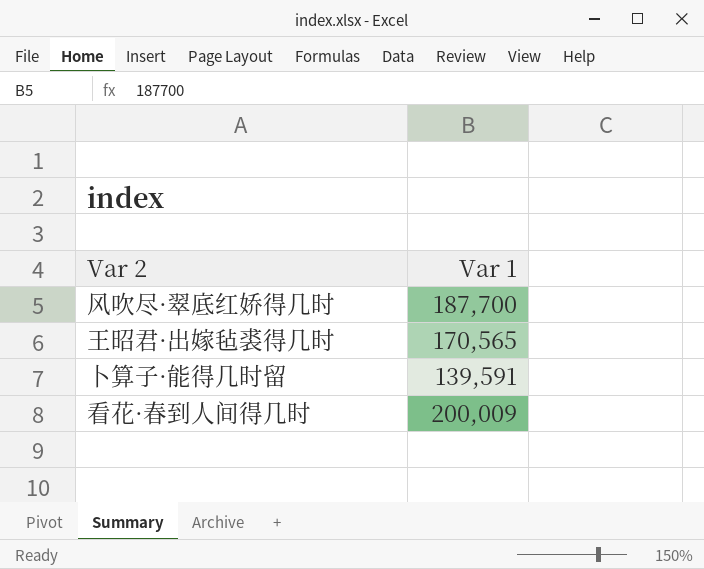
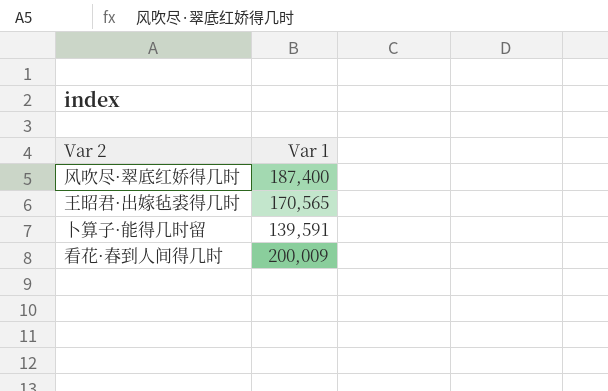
风吹尽·翠底红娇得几时 | Var 1: 187,700 -> 187,400

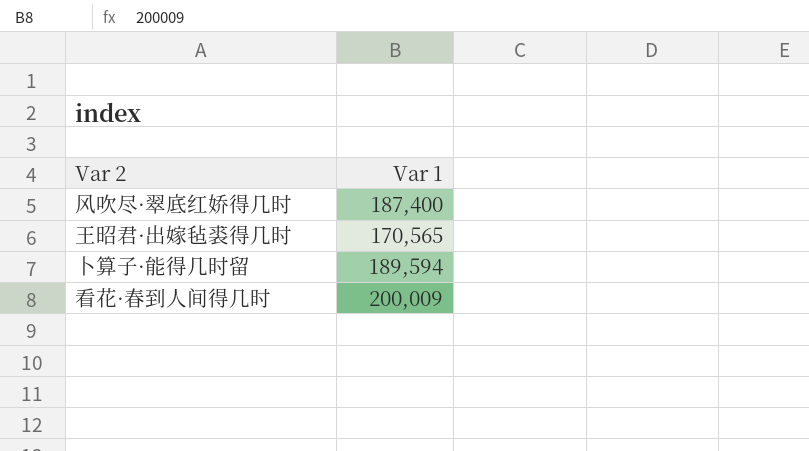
卜算子·能得几时留 | Var 1: 139,591 -> 189,594

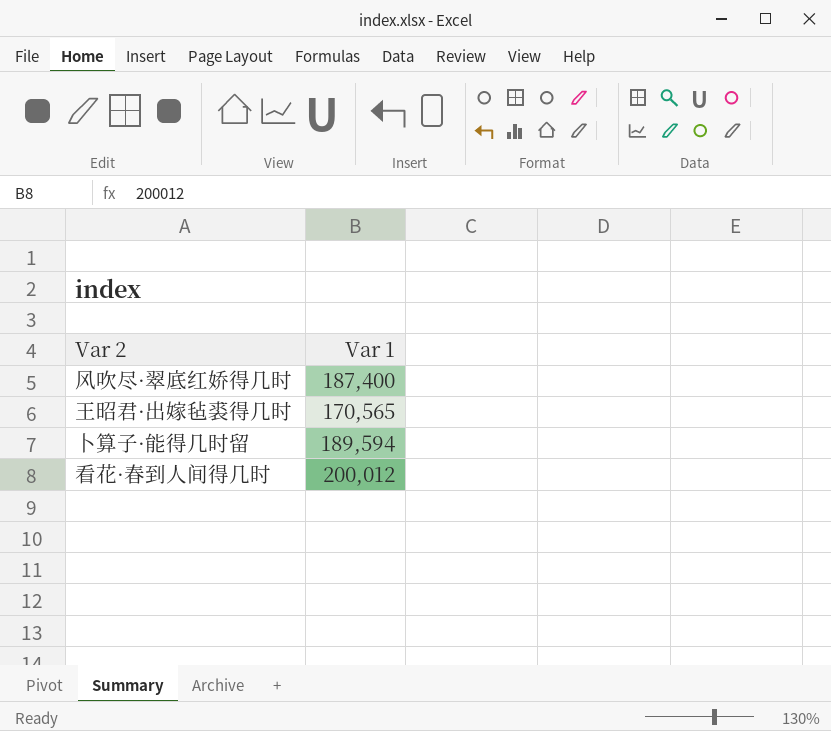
看花·春到人间得几时 | Var 1: 200,009 -> 200,012

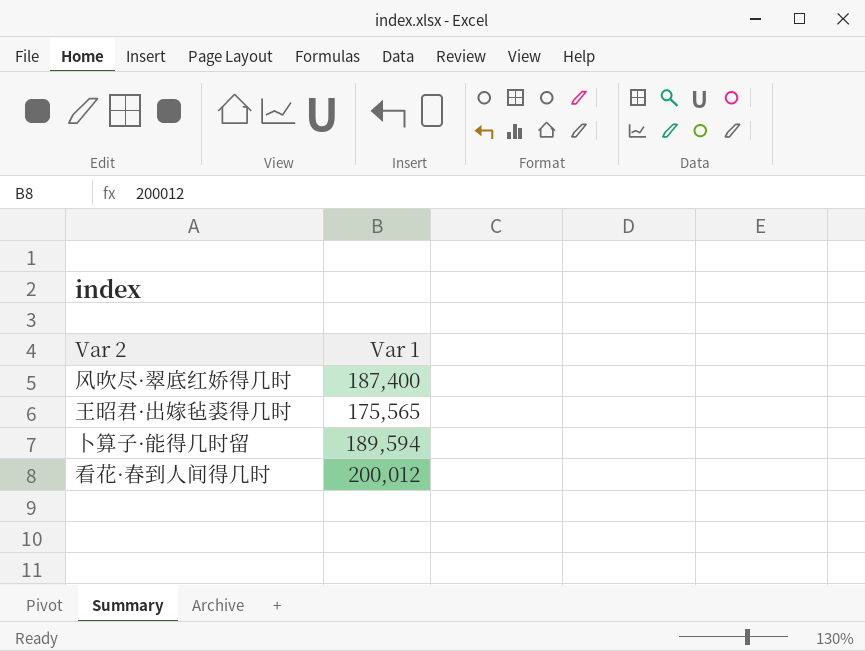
王昭君·出嫁毡裘得几时 | Var 1: 170,565 -> 175,565

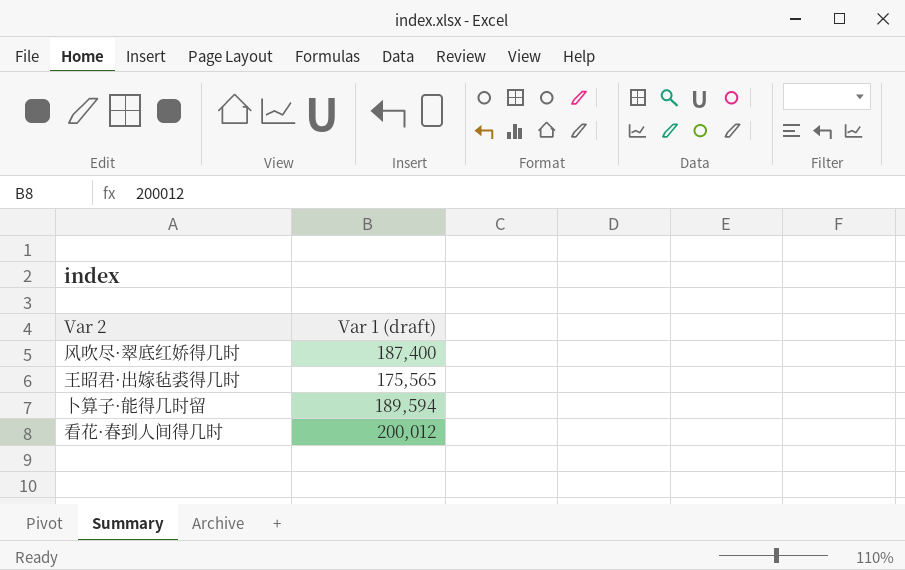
column name: Var 1 -> Var 1 (draft)

